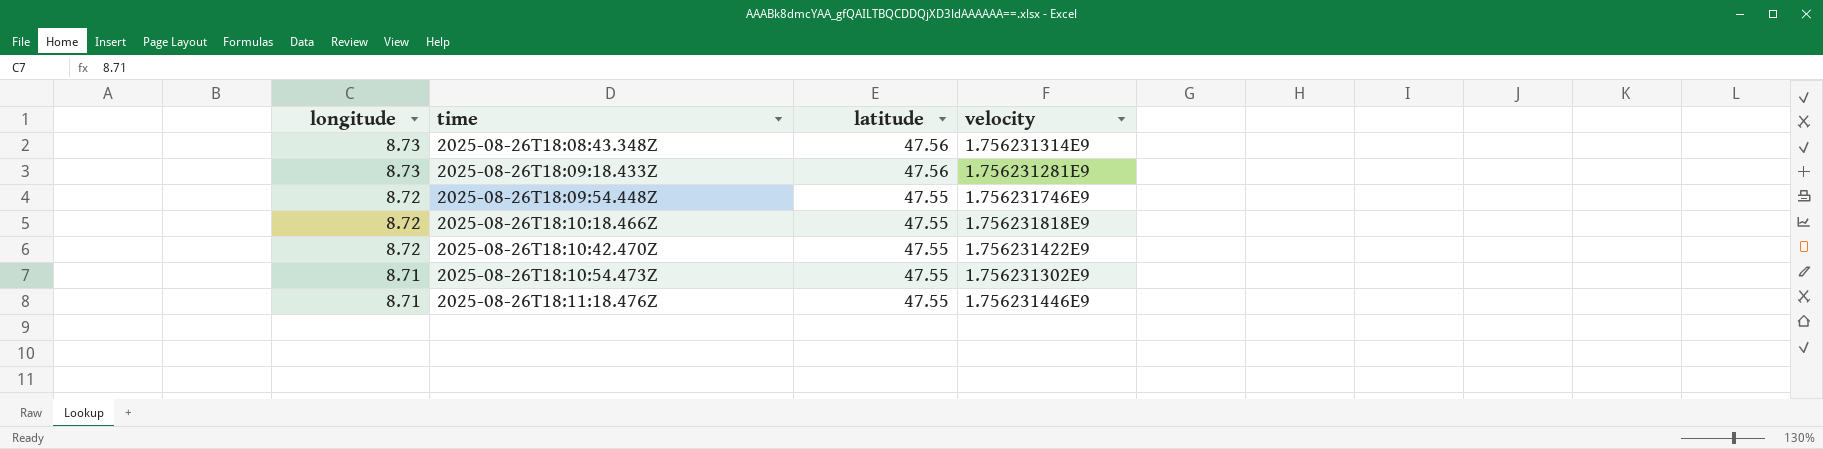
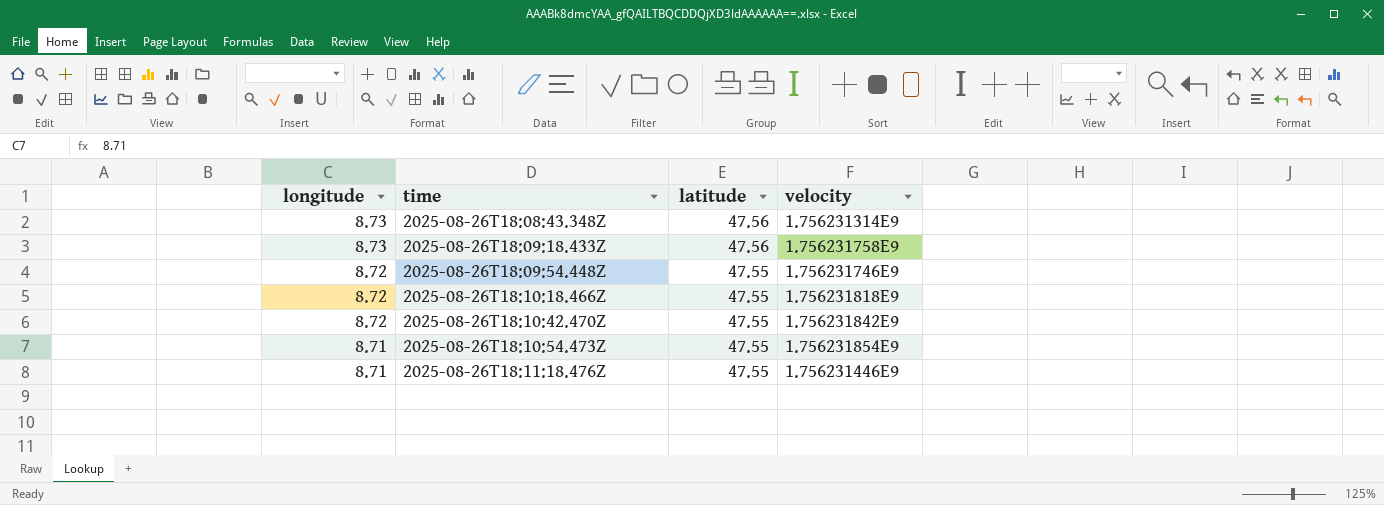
2025-08-26T18:09:18.433Z | velocity: 1.756231281E9 -> 1.756231758E9
2025-08-26T18:10:42.470Z | velocity: 1.756231422E9 -> 1.756231842E9
2025-08-26T18:10:54.473Z | velocity: 1.756231302E9 -> 1.756231854E9

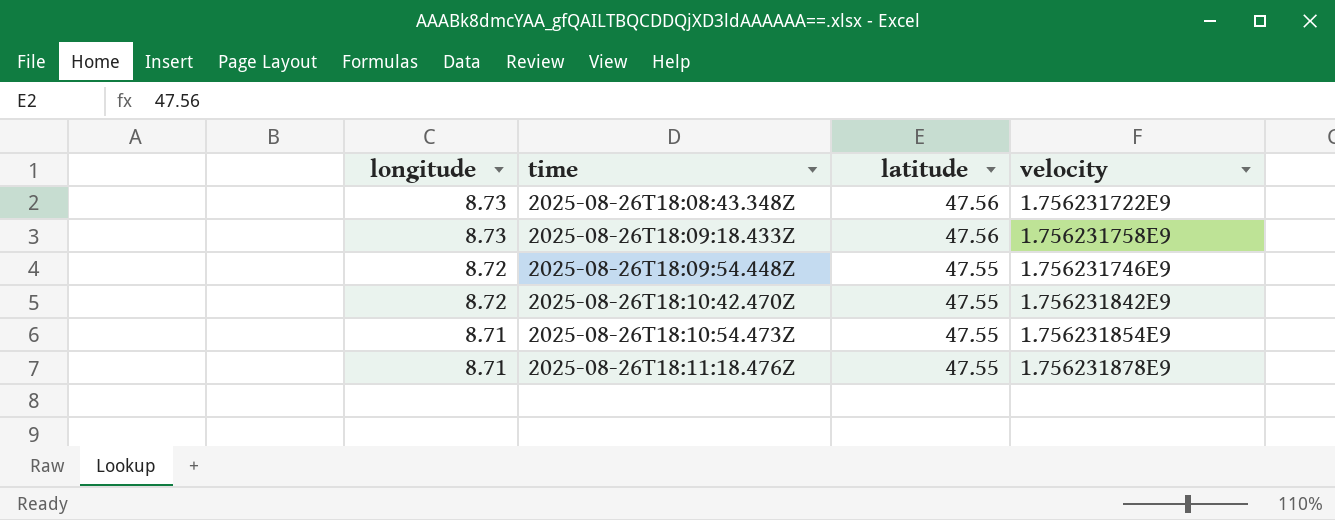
row 2025-08-26T18:10:18.466Z: 8.72 | 47.55 | 1.756231818E9 -> none
2025-08-26T18:08:43.348Z | velocity: 1.756231314E9 -> 1.756231722E9
2025-08-26T18:11:18.476Z | velocity: 1.756231446E9 -> 1.756231878E9

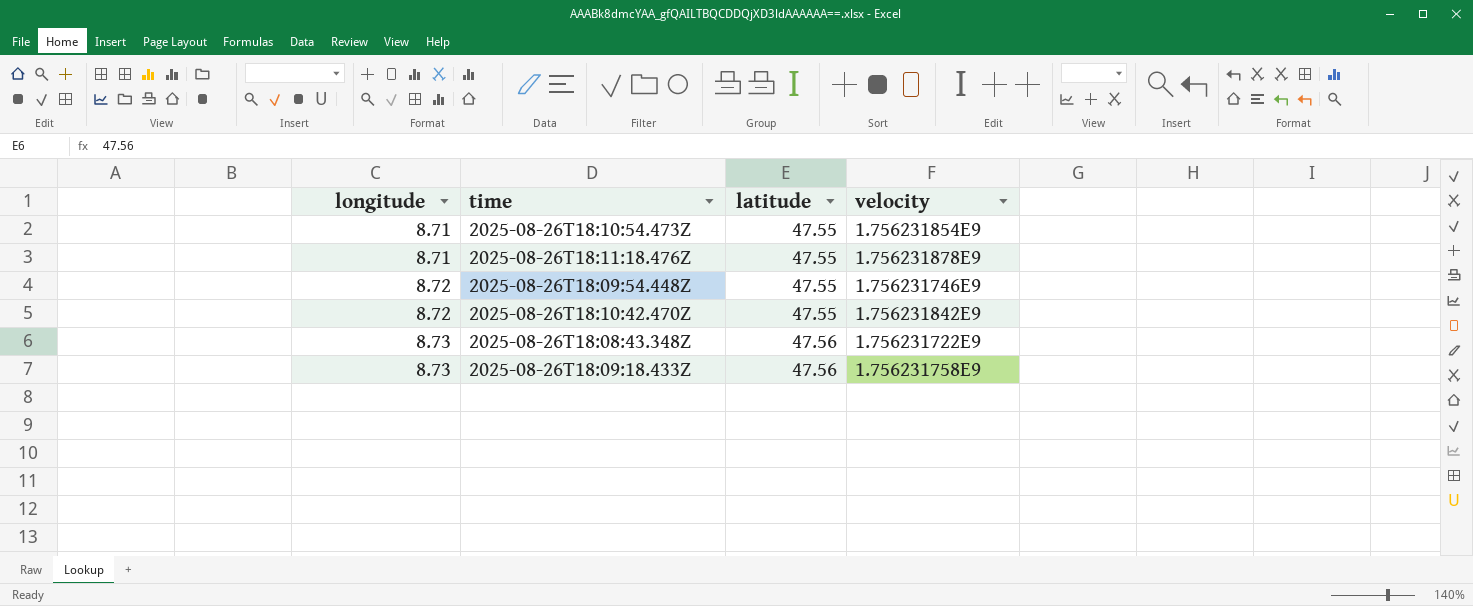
row order: longitude descending -> longitude ascending

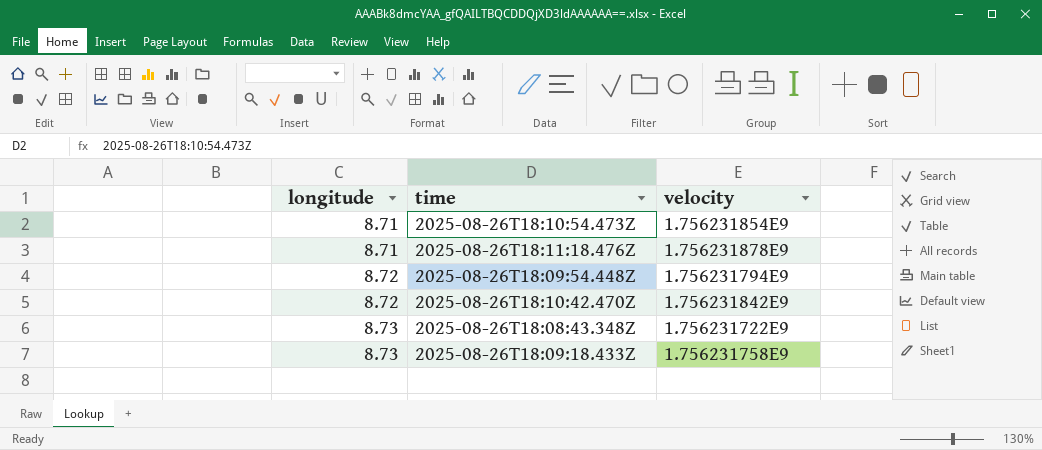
column latitude | position: 3 -> none
2025-08-26T18:09:54.448Z | velocity: 1.756231746E9 -> 1.756231794E9

